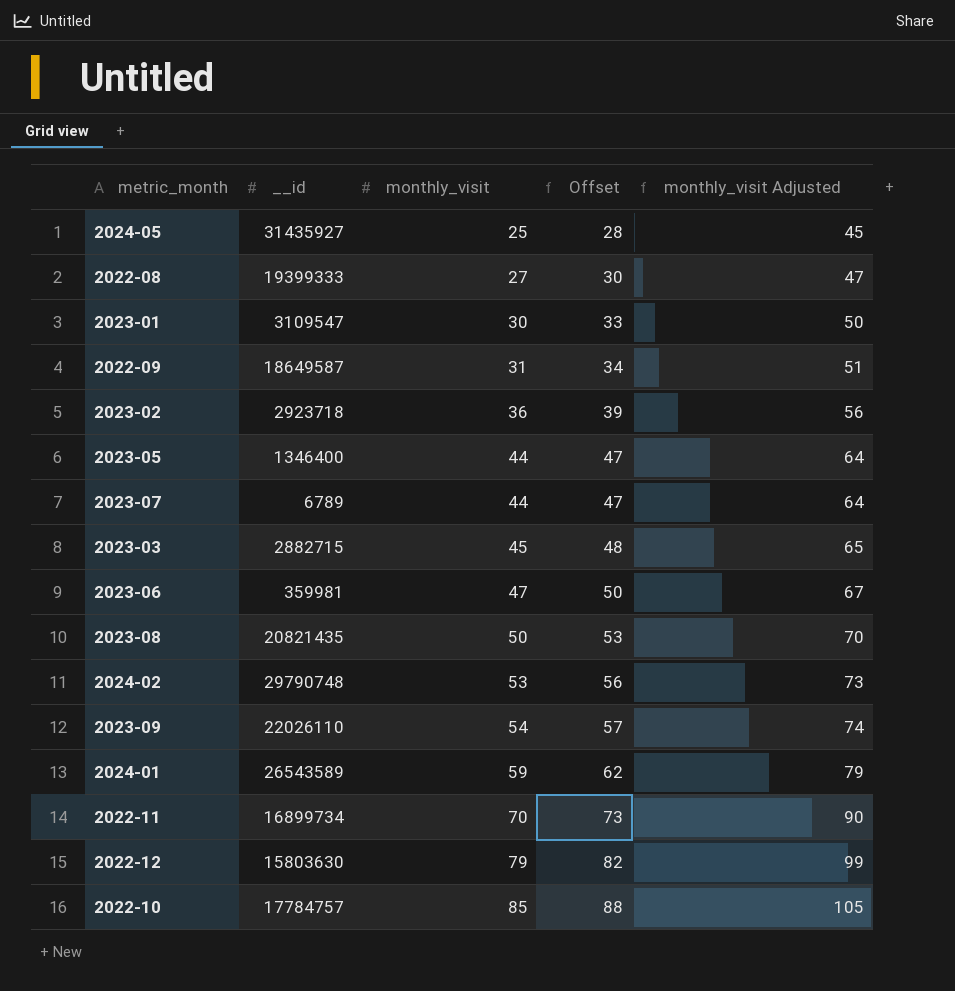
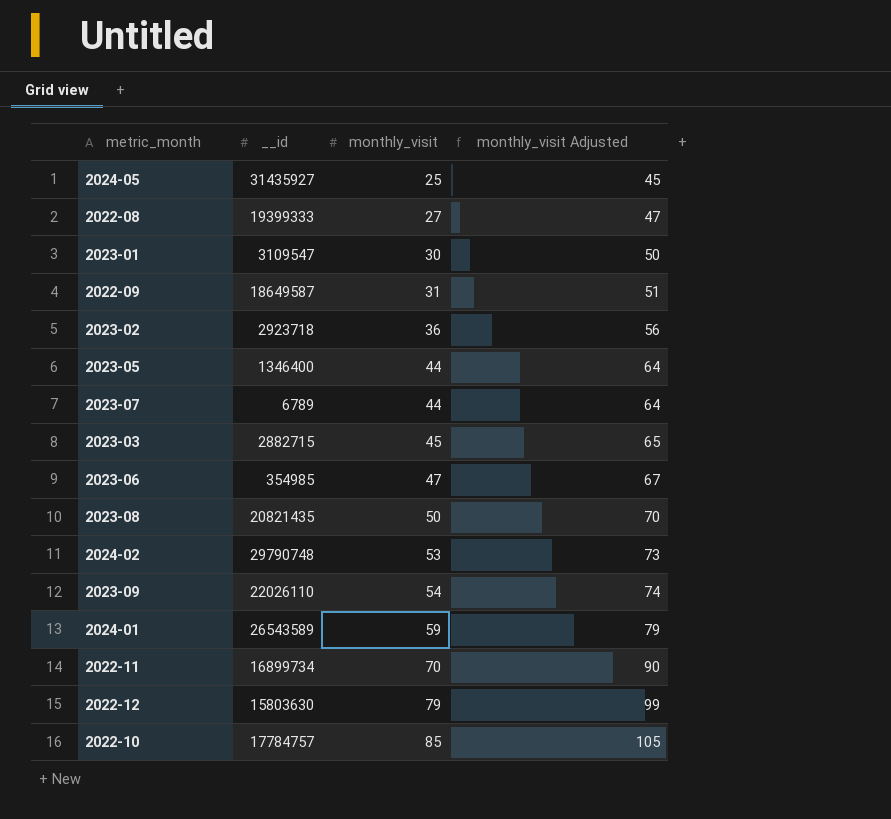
column Offset | formula: [monthly_visit] + 3 -> none
2023-06 | __id: 359981 -> 354985

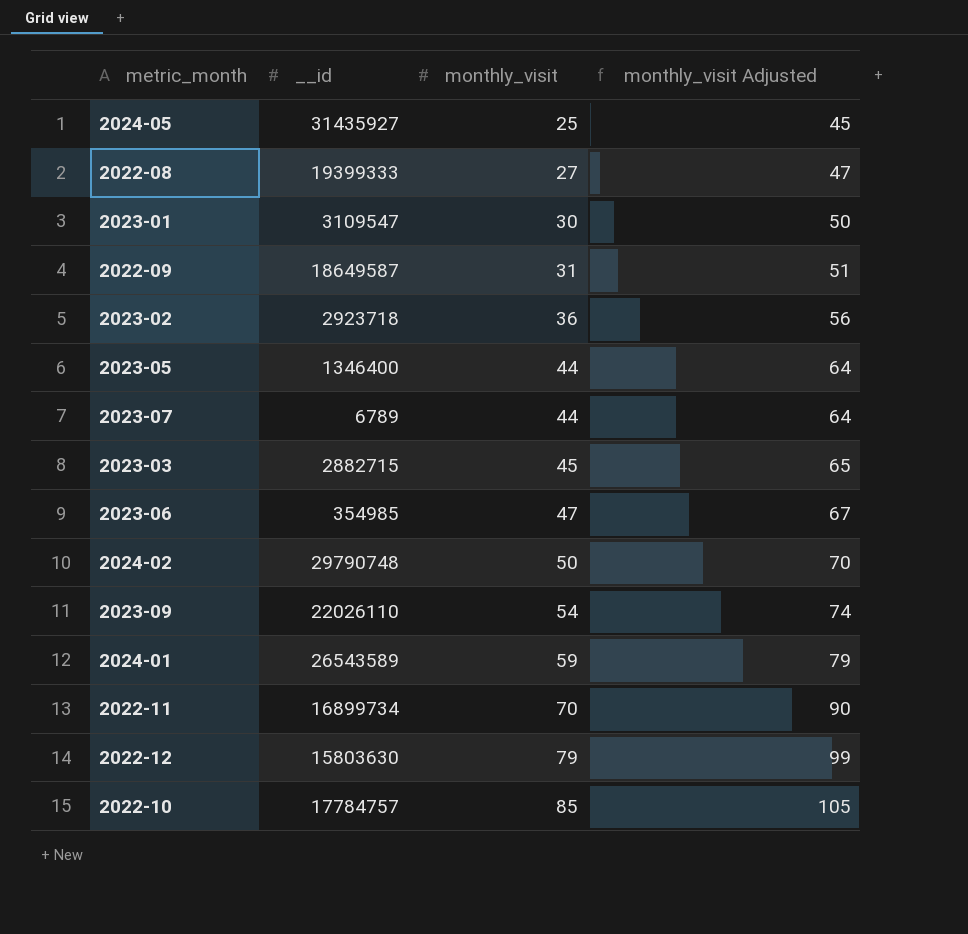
row 2023-08: 20821435 | 50 | 70 -> none
2024-02 | monthly_visit: 53 -> 50
2024-02 | monthly_visit Adjusted: 73 -> 70

